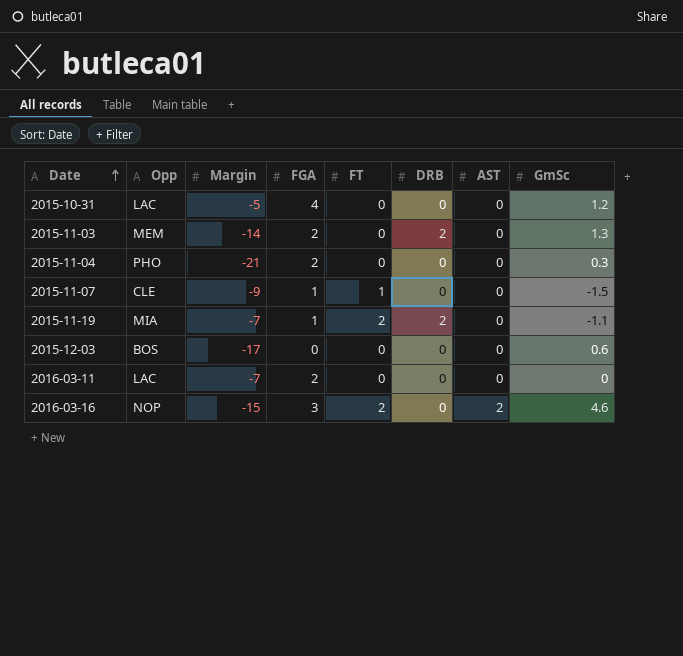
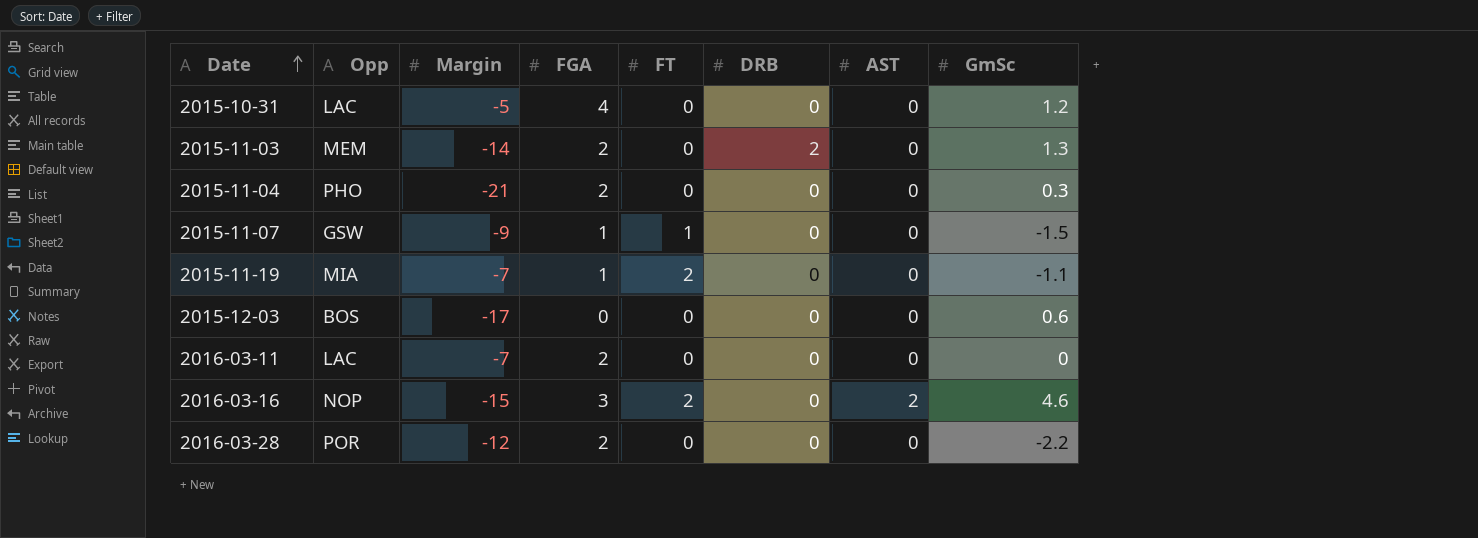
2015-11-07 | Opp: CLE -> GSW
2015-11-19 | DRB: 2 -> 0
row 2016-03-28: none -> POR | -12 | 2 | 0 | 0 | 0 | -2.2

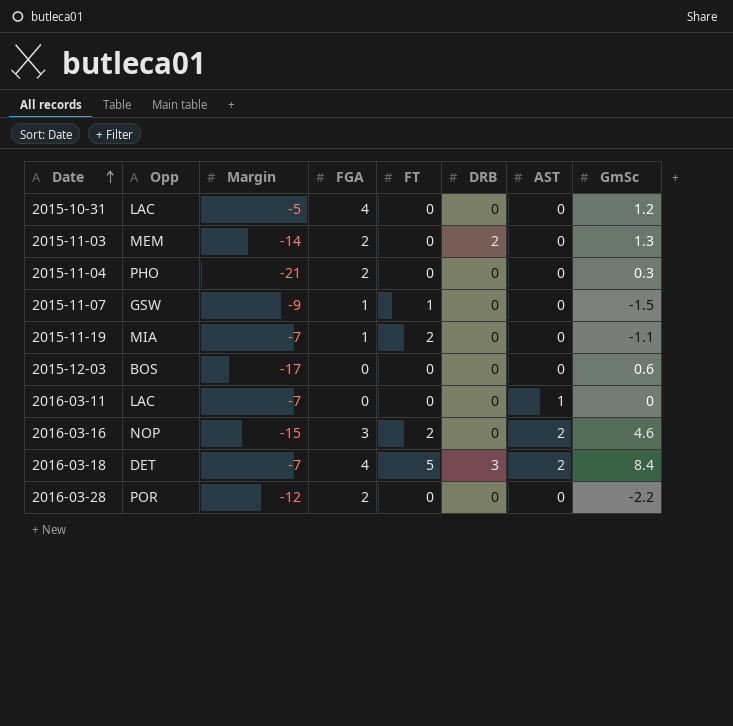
2016-03-11 | FGA: 2 -> 0
2016-03-11 | AST: 0 -> 1
row 2016-03-18: none -> DET | -7 | 4 | 5 | 3 | 2 | 8.4

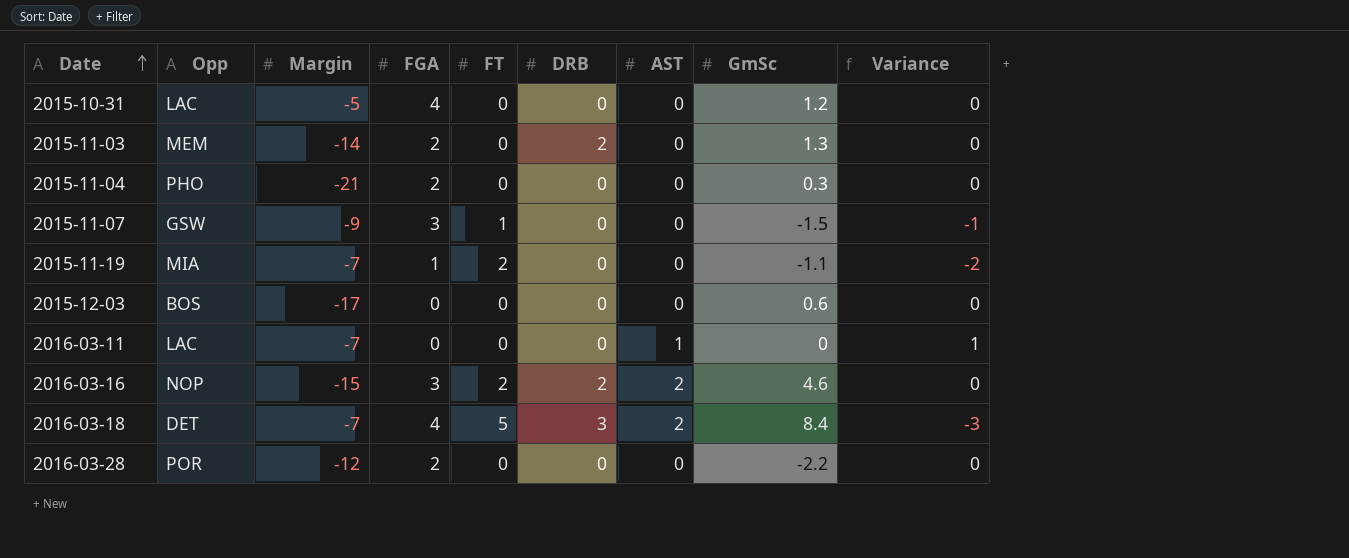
column Variance | formula: none -> [AST] - [FT]
2015-11-07 | FGA: 1 -> 3
2016-03-16 | DRB: 0 -> 2

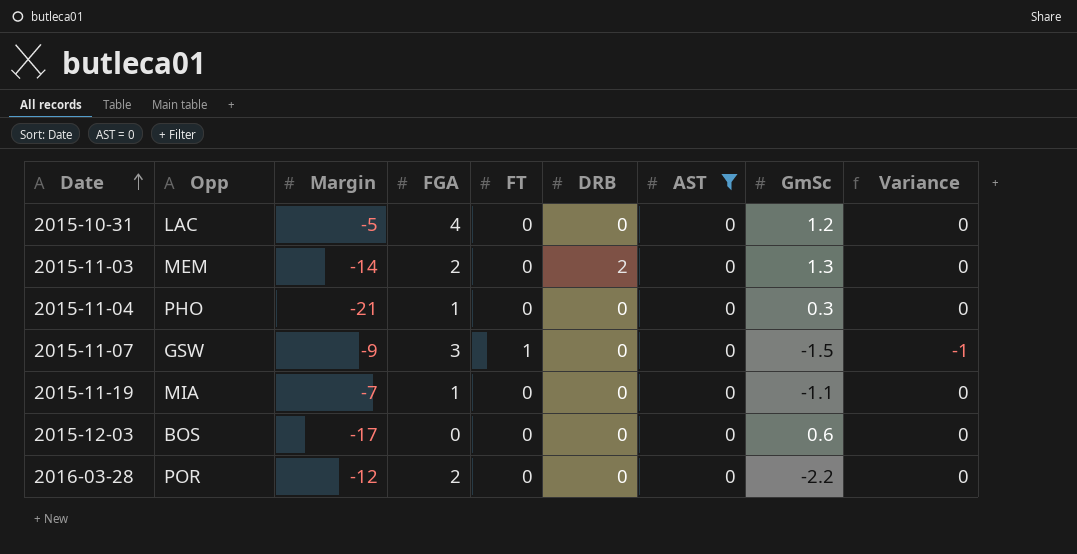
filter: none -> AST = 0
2015-11-04 | FGA: 2 -> 1
2015-11-19 | FT: 2 -> 0
2015-11-19 | Variance: -2 -> 0

